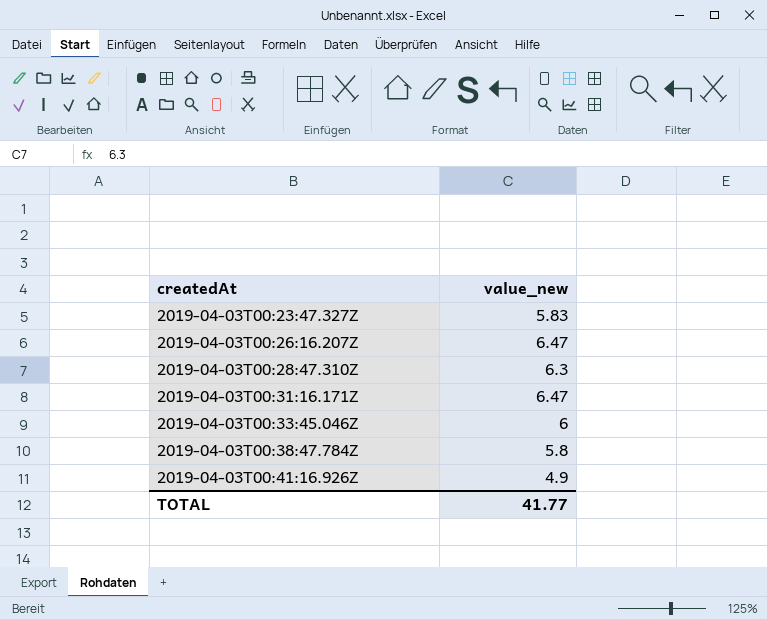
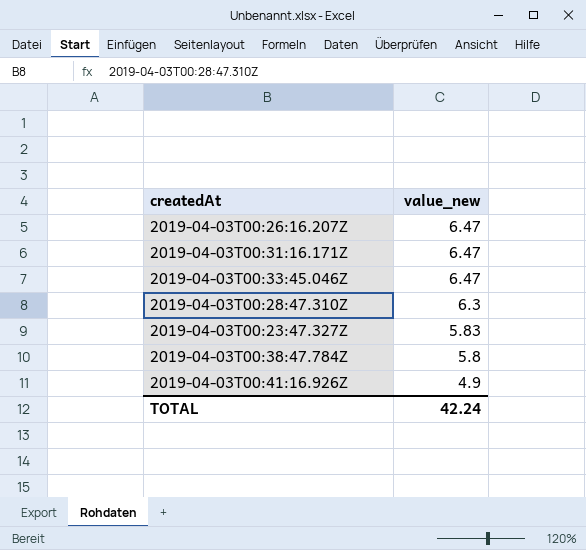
row order: createdAt ascending -> value_new descending
2019-04-03T00:33:45.046Z | value_new: 6 -> 6.47
TOTAL | value_new: 41.77 -> 42.24

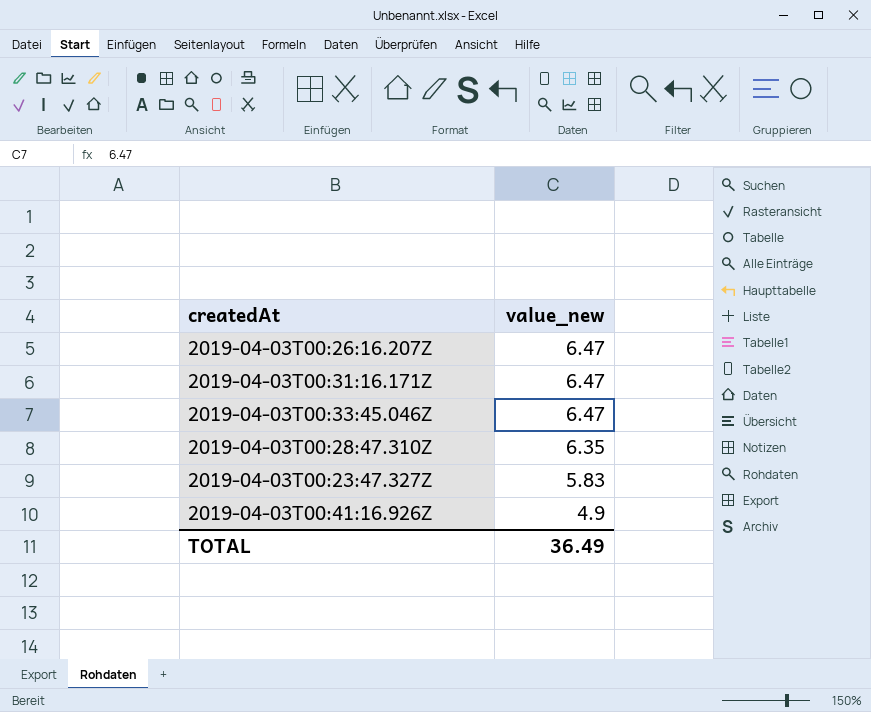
row 2019-04-03T00:38:47.784Z: 5.8 -> none
2019-04-03T00:28:47.310Z | value_new: 6.3 -> 6.35
TOTAL | value_new: 42.24 -> 36.49

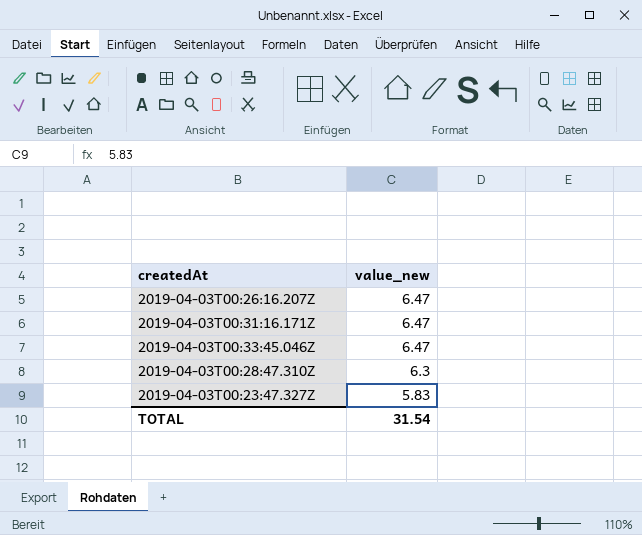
row 2019-04-03T00:41:16.926Z: 4.9 -> none
2019-04-03T00:28:47.310Z | value_new: 6.35 -> 6.3
TOTAL | value_new: 36.49 -> 31.54

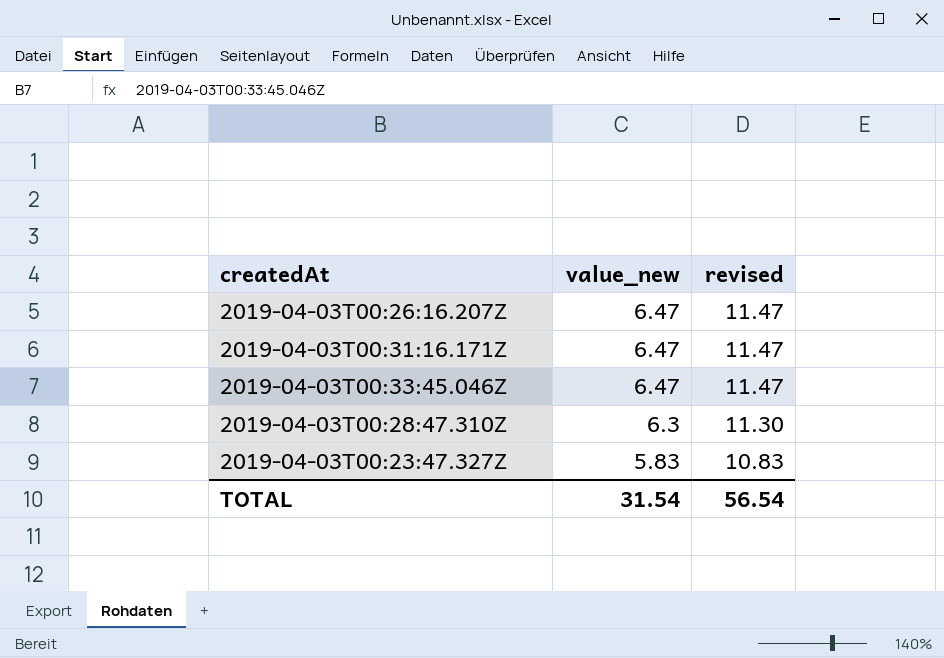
column revised | formula: none -> [value_new] + 5

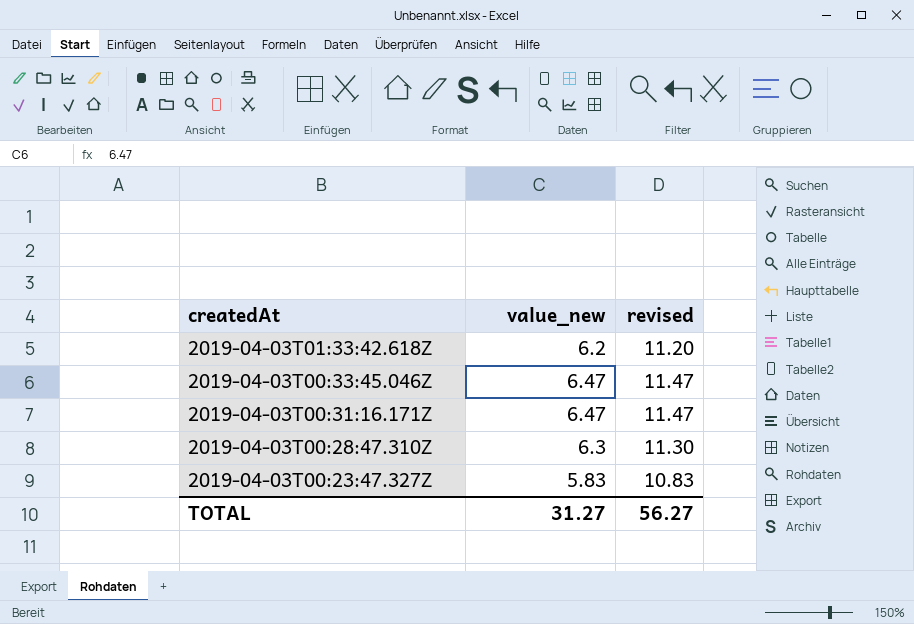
row order: value_new descending -> createdAt descending
row 2019-04-03T00:26:16.207Z: 6.47 | 11.47 -> none
row 2019-04-03T01:33:42.618Z: none -> 6.2 | 11.20
TOTAL | value_new: 31.54 -> 31.27
TOTAL | revised: 56.54 -> 56.27

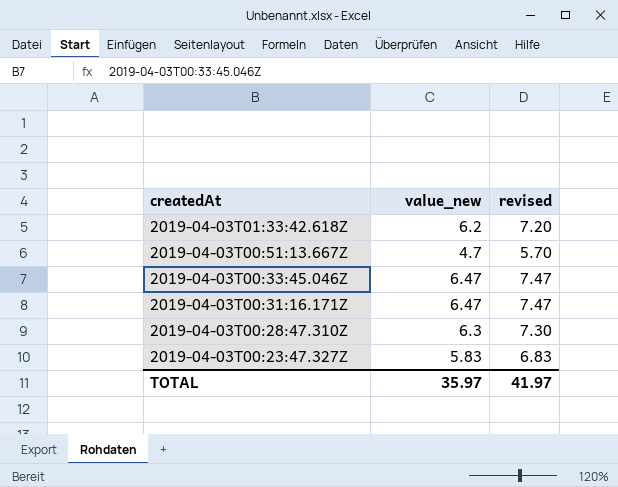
column revised | formula: [value_new] + 5 -> [value_new] + 1
row 2019-04-03T00:51:13.667Z: none -> 4.7 | 5.70
TOTAL | value_new: 31.27 -> 35.97
TOTAL | revised: 56.27 -> 41.97

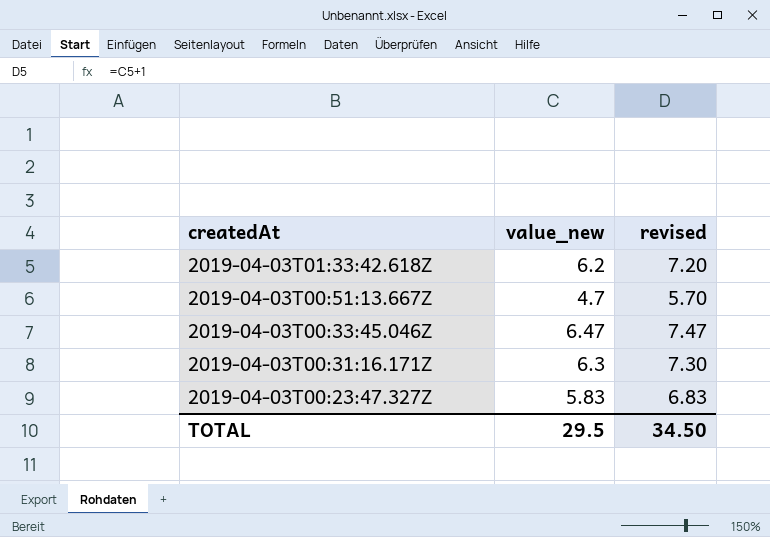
row 2019-04-03T00:28:47.310Z: 6.3 | 7.30 -> none
2019-04-03T00:31:16.171Z | value_new: 6.47 -> 6.3
2019-04-03T00:31:16.171Z | revised: 7.47 -> 7.30
TOTAL | value_new: 35.97 -> 29.5
TOTAL | revised: 41.97 -> 34.50

